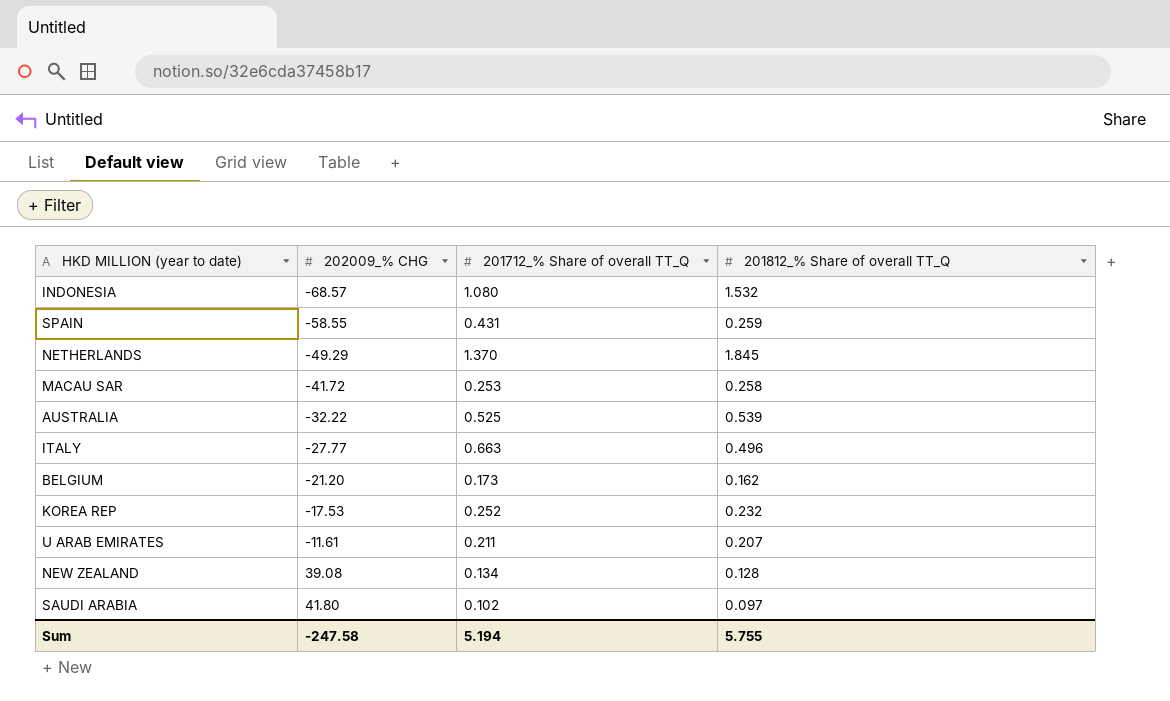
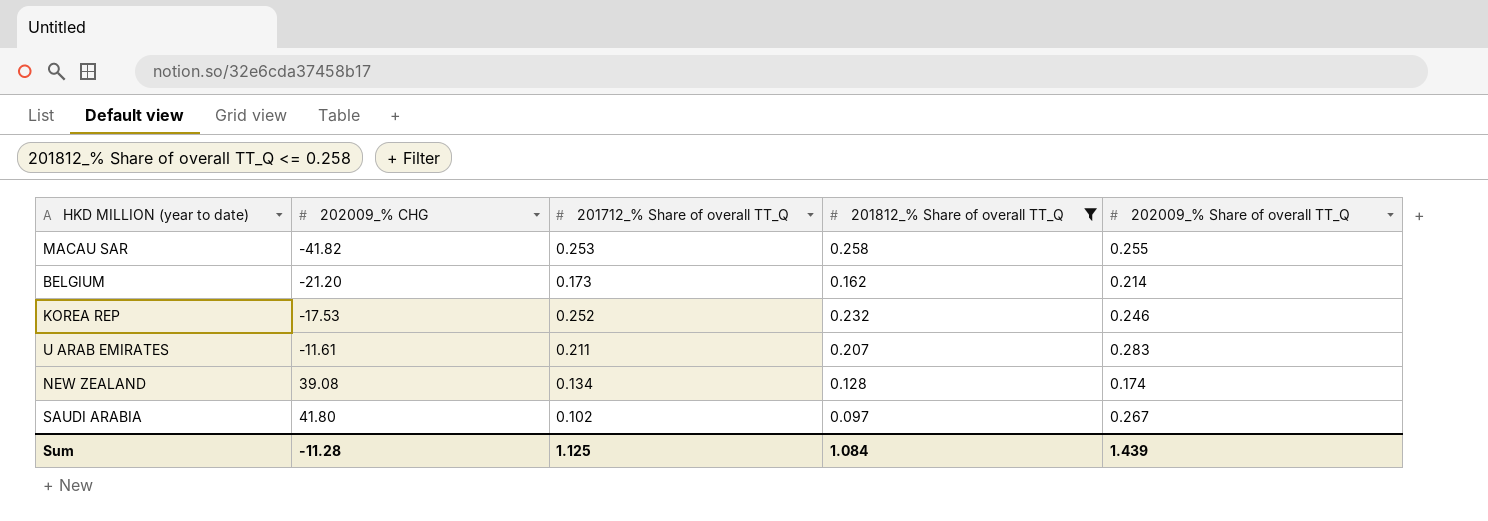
filter: none -> 201812_% Share of overall TT_Q <= 0.258
column 202009_% Share of overall TT_Q | position: none -> 5
MACAU SAR | 202009_% CHG: -41.72 -> -41.82
Sum | 202009_% CHG: -247.58 -> -11.28
Sum | 201712_% Share of overall TT_Q: 5.194 -> 1.125
Sum | 201812_% Share of overall TT_Q: 5.755 -> 1.084

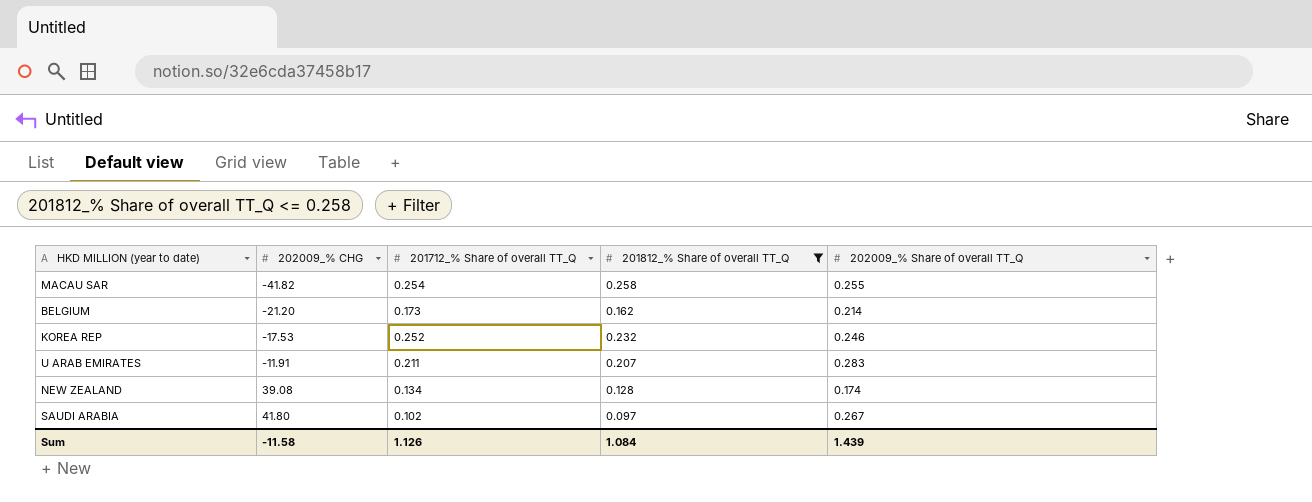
MACAU SAR | 201712_% Share of overall TT_Q: 0.253 -> 0.254
U ARAB EMIRATES | 202009_% CHG: -11.61 -> -11.91
Sum | 202009_% CHG: -11.28 -> -11.58
Sum | 201712_% Share of overall TT_Q: 1.125 -> 1.126

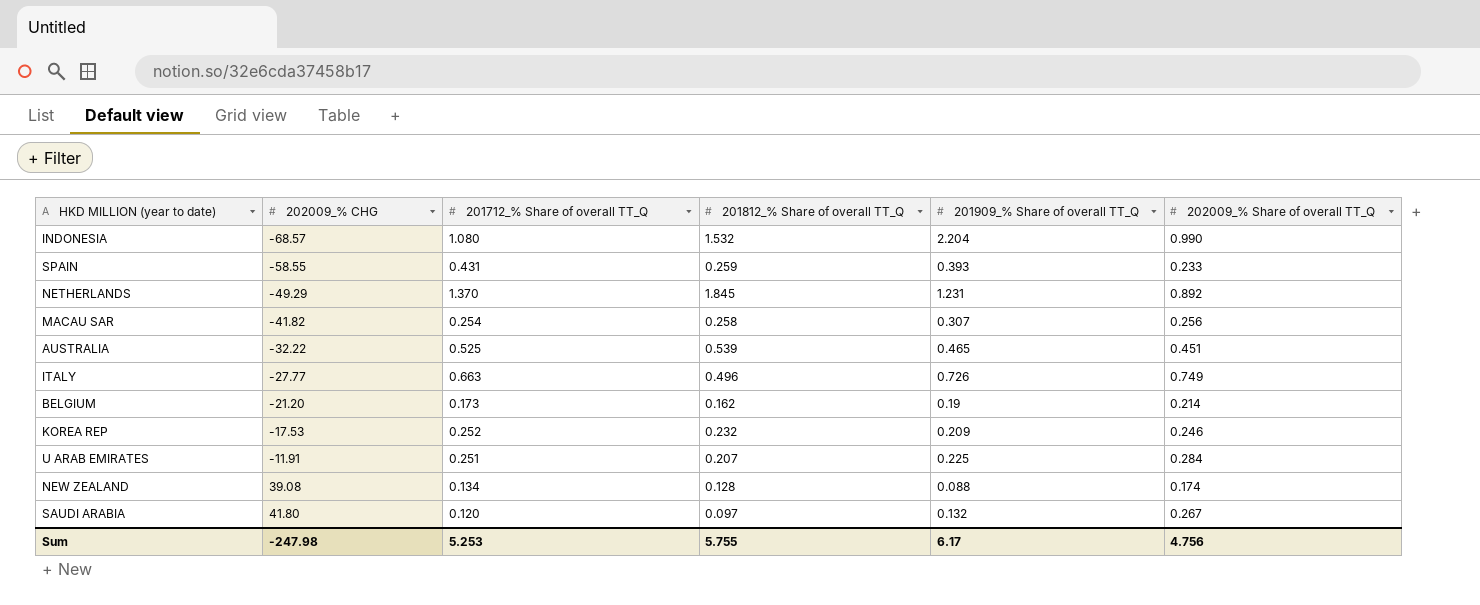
filter: 201812_% Share of overall TT_Q <= 0.258 -> none
column 201909_% Share of overall TT_Q | position: none -> 5
MACAU SAR | 202009_% Share of overall TT_Q: 0.255 -> 0.256
U ARAB EMIRATES | 201712_% Share of overall TT_Q: 0.211 -> 0.251
U ARAB EMIRATES | 202009_% Share of overall TT_Q: 0.283 -> 0.284
SAUDI ARABIA | 201712_% Share of overall TT_Q: 0.102 -> 0.120
Sum | 202009_% CHG: -11.58 -> -247.98
Sum | 201712_% Share of overall TT_Q: 1.126 -> 5.253
Sum | 201812_% Share of overall TT_Q: 1.084 -> 5.755
Sum | 202009_% Share of overall TT_Q: 1.439 -> 4.756

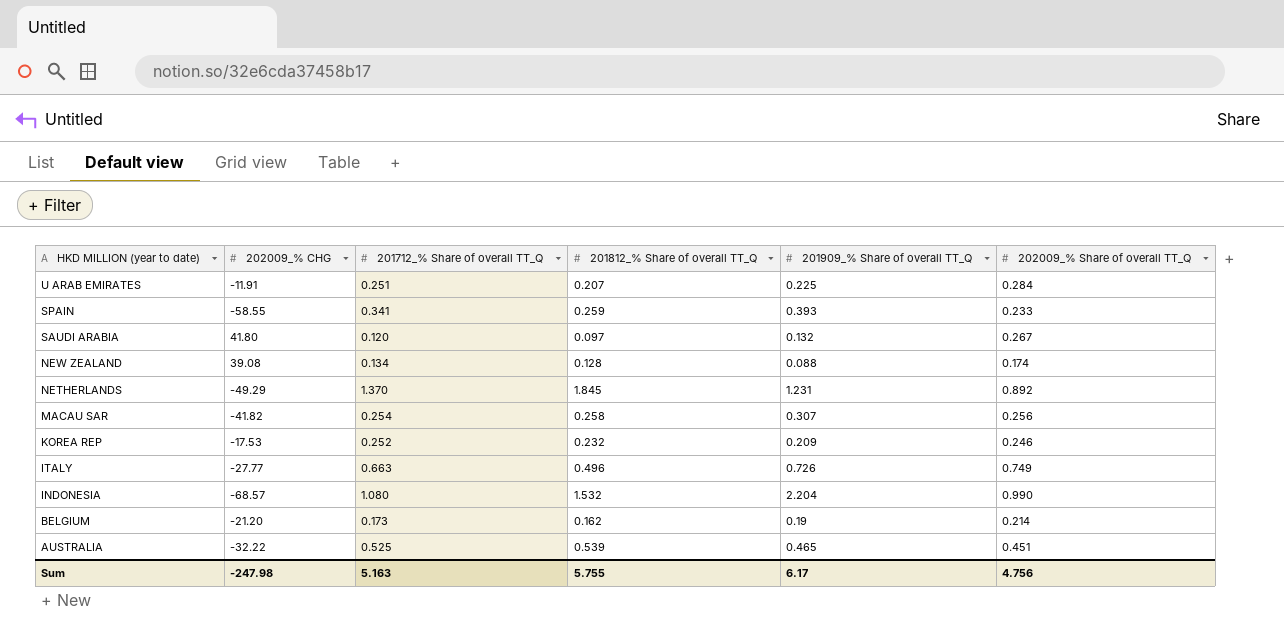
row order: 202009_% CHG ascending -> HKD MILLION (year to date) descending
SPAIN | 201712_% Share of overall TT_Q: 0.431 -> 0.341
Sum | 201712_% Share of overall TT_Q: 5.253 -> 5.163

